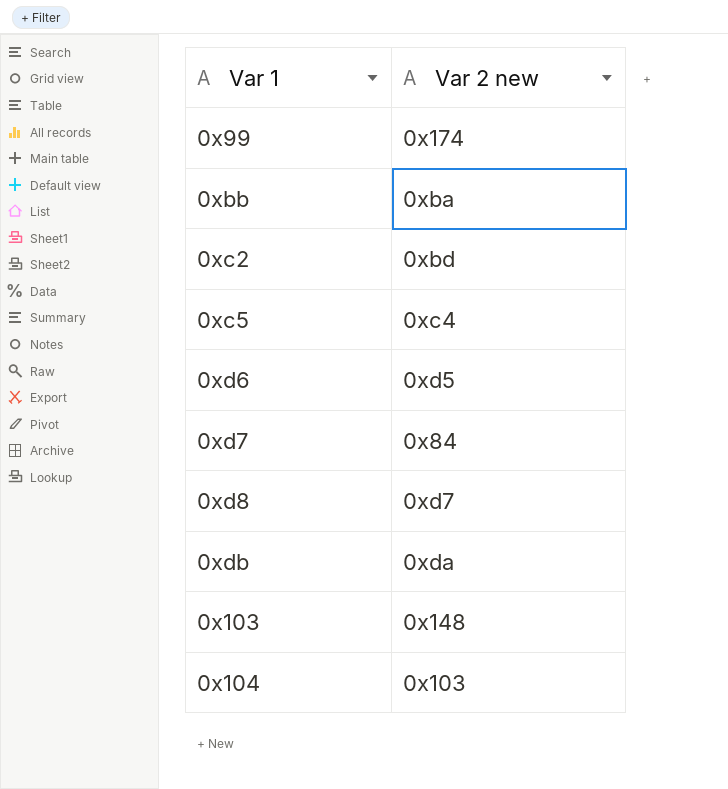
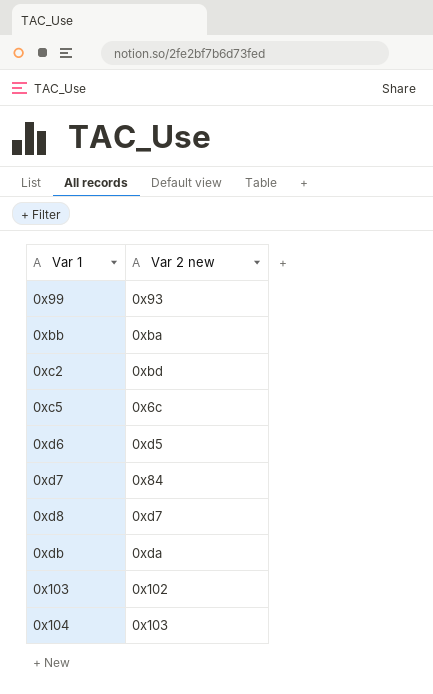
0x99 | Var 2 new: 0x174 -> 0x93
0xc5 | Var 2 new: 0xc4 -> 0x6c
0x103 | Var 2 new: 0x148 -> 0x102

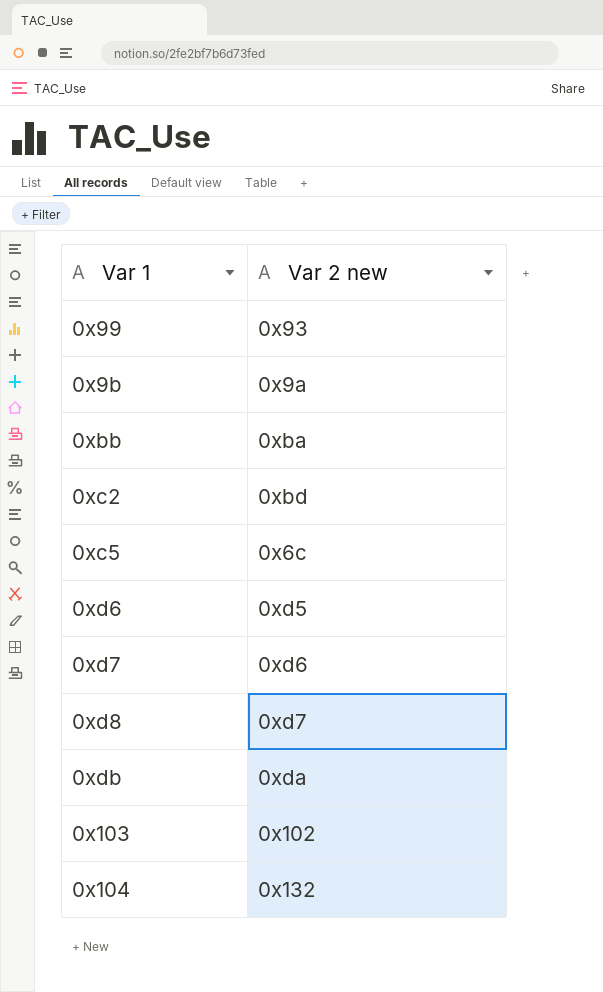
row 0x9b: none -> 0x9a
0xd7 | Var 2 new: 0x84 -> 0xd6
0x104 | Var 2 new: 0x103 -> 0x132

